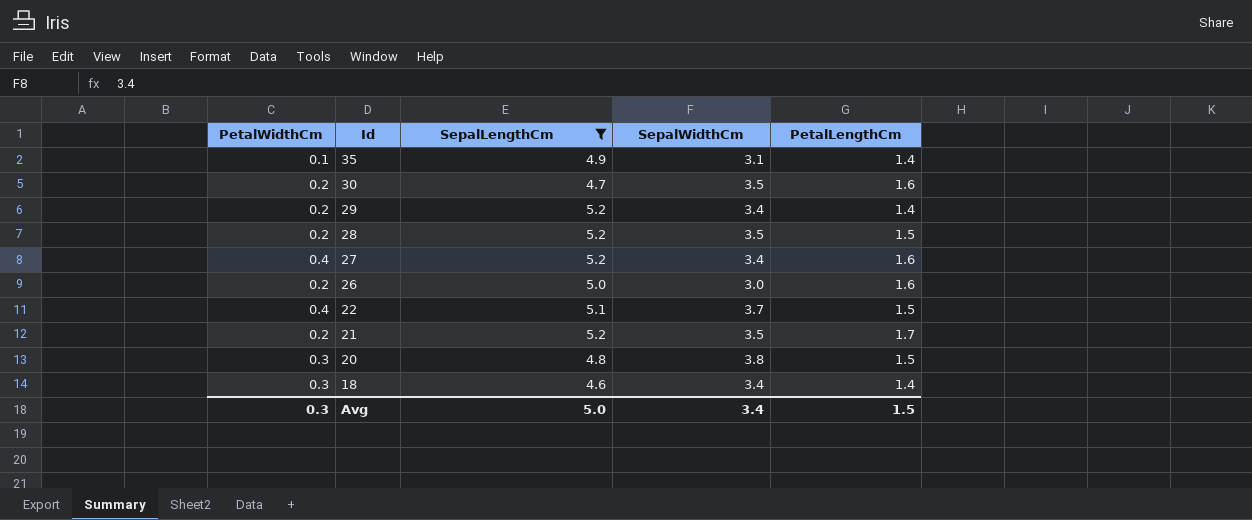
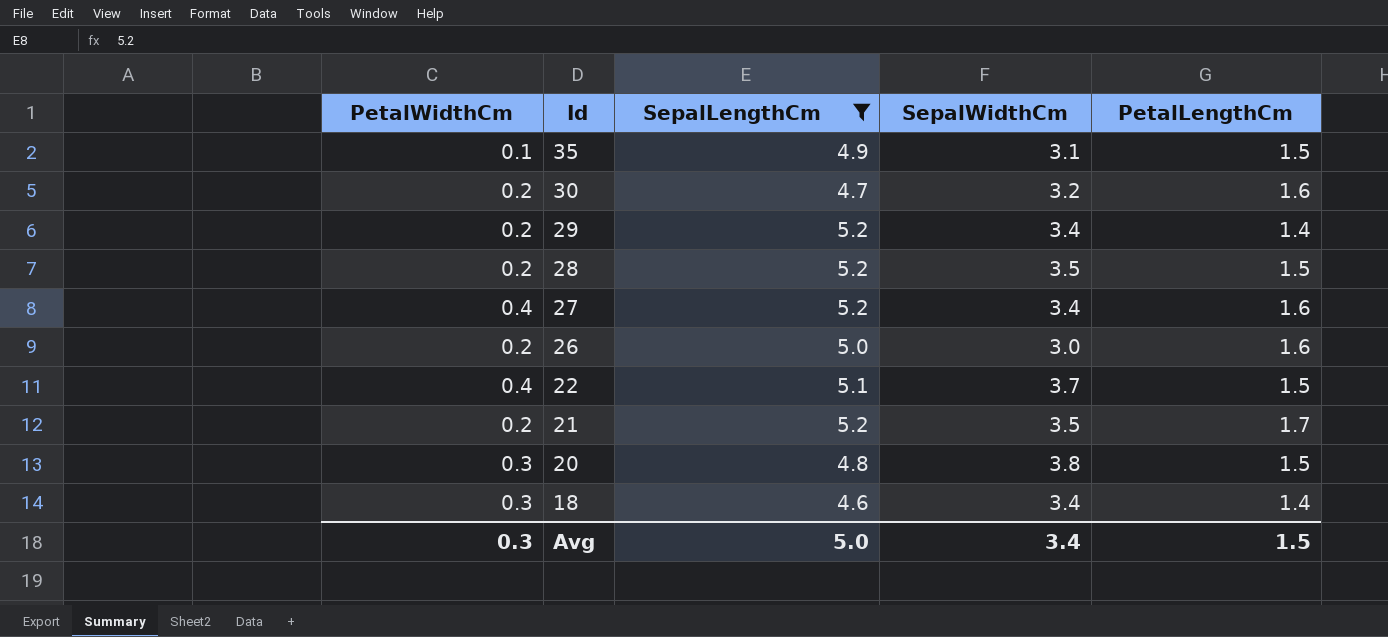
35 | PetalLengthCm: 1.4 -> 1.5
30 | SepalWidthCm: 3.5 -> 3.2

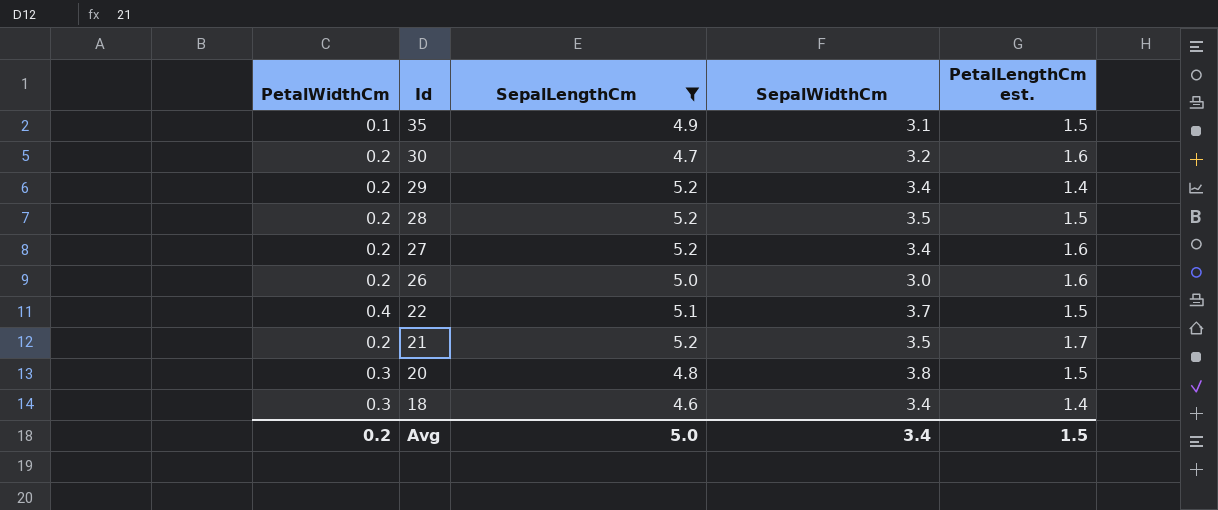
column name: PetalLengthCm -> PetalLengthCm est.
27 | PetalWidthCm: 0.4 -> 0.2
Avg | PetalWidthCm: 0.3 -> 0.2

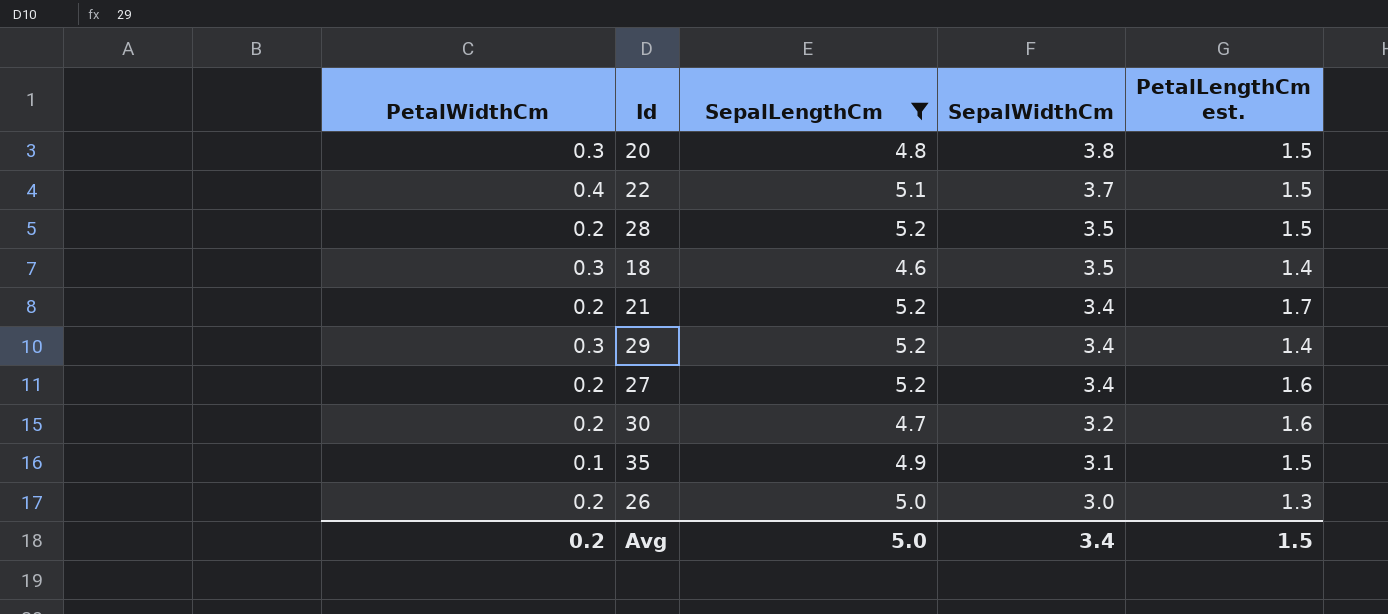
row order: Id descending -> SepalWidthCm descending
18 | SepalWidthCm: 3.4 -> 3.5
21 | SepalWidthCm: 3.5 -> 3.4
29 | PetalWidthCm: 0.2 -> 0.3
26 | PetalLengthCm est.: 1.6 -> 1.3

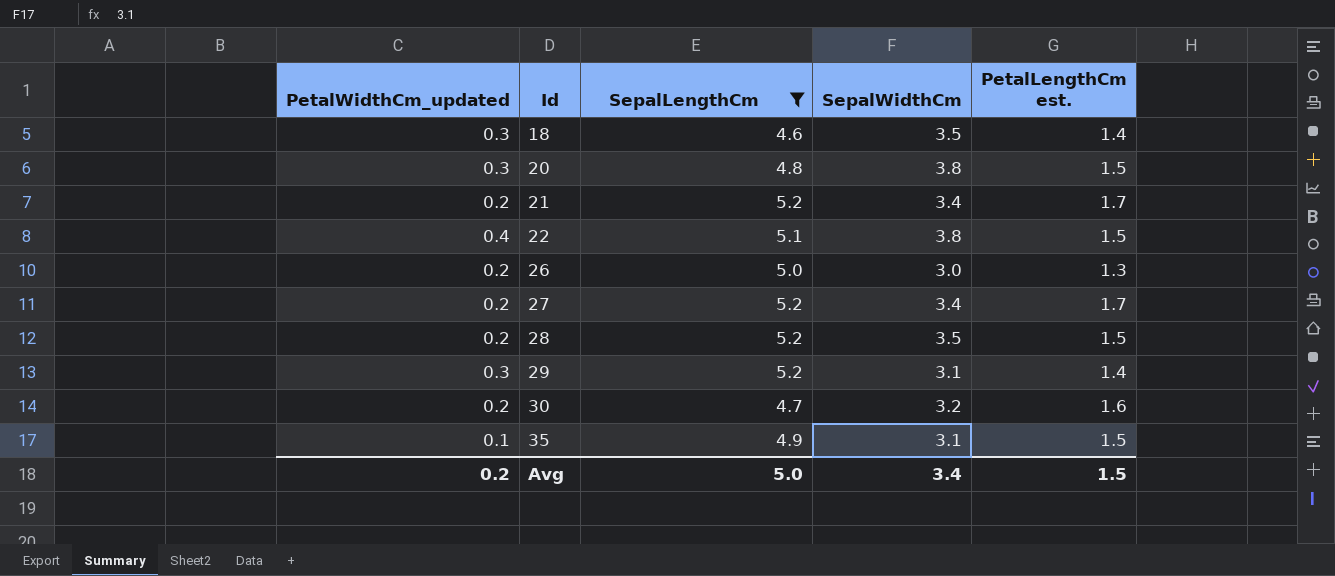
row order: SepalWidthCm descending -> Id ascending
column name: PetalWidthCm -> PetalWidthCm_updated
22 | SepalWidthCm: 3.7 -> 3.8
27 | PetalLengthCm est.: 1.6 -> 1.7
29 | SepalWidthCm: 3.4 -> 3.1

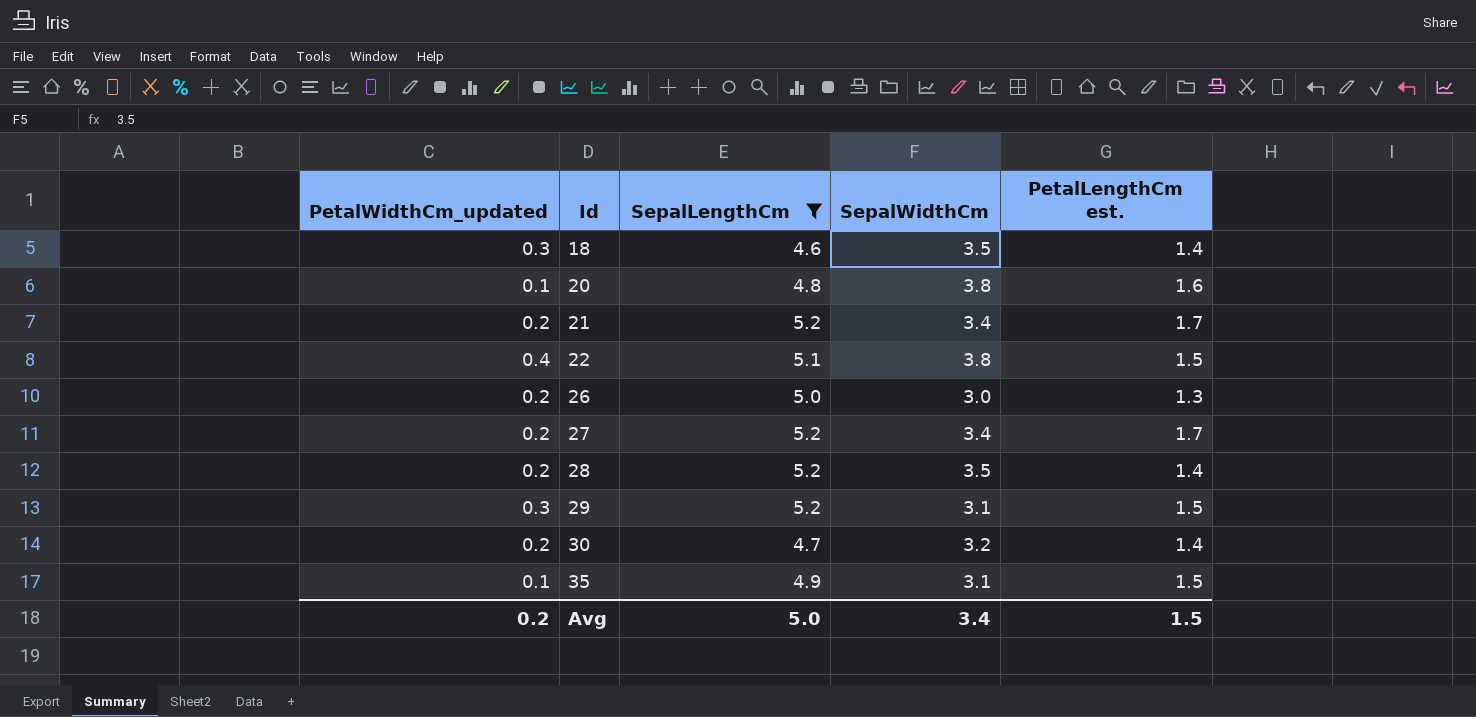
20 | PetalWidthCm_updated: 0.3 -> 0.1
20 | PetalLengthCm est.: 1.5 -> 1.6
28 | PetalLengthCm est.: 1.5 -> 1.4
29 | PetalLengthCm est.: 1.4 -> 1.5
30 | PetalLengthCm est.: 1.6 -> 1.4

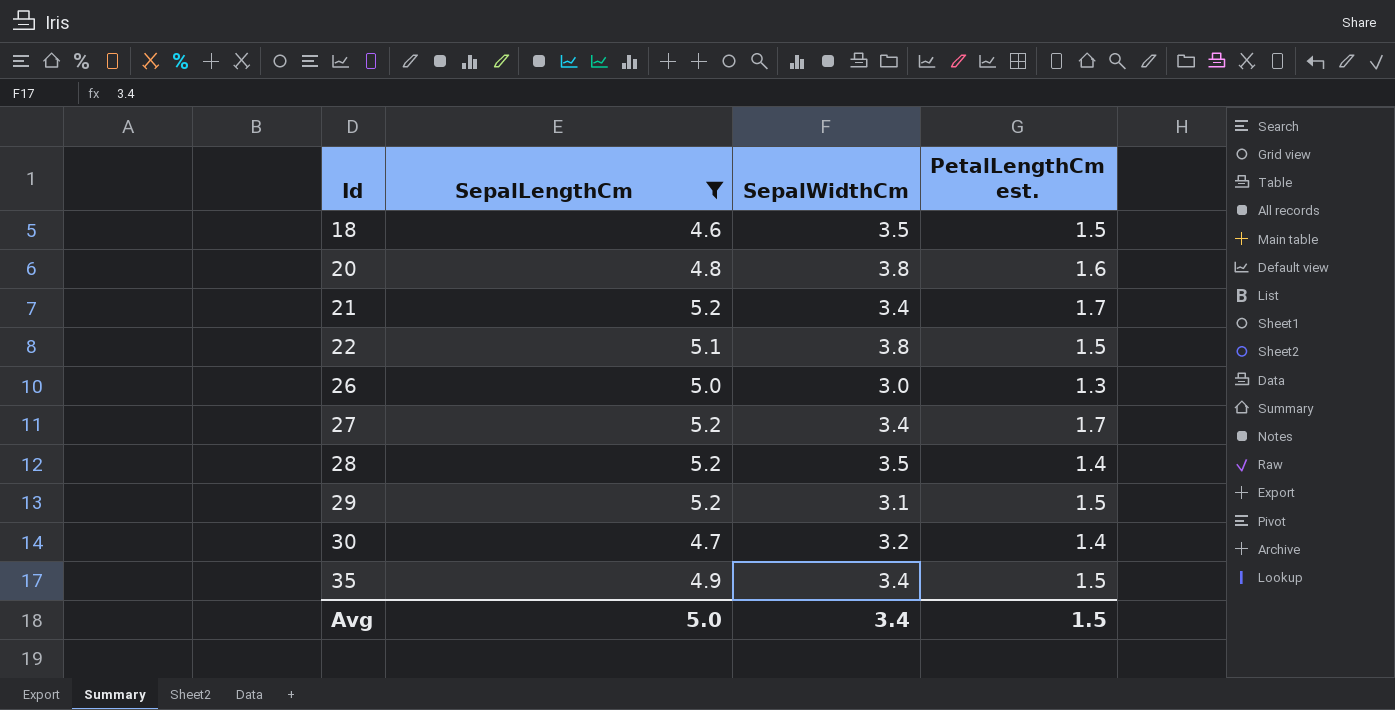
column PetalWidthCm_updated | position: 1 -> none
18 | PetalLengthCm est.: 1.4 -> 1.5
35 | SepalWidthCm: 3.1 -> 3.4

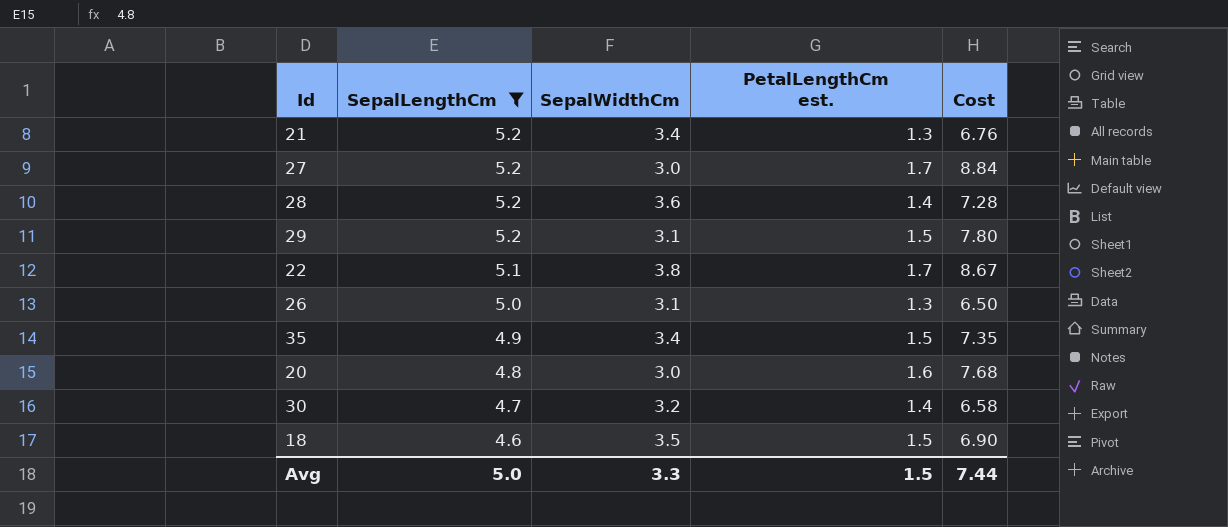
row order: Id ascending -> SepalLengthCm descending
column Cost | formula: none -> [SepalLengthCm] * [PetalLengthCm est.]
21 | PetalLengthCm est.: 1.7 -> 1.3
27 | SepalWidthCm: 3.4 -> 3.0
28 | SepalWidthCm: 3.5 -> 3.6
22 | PetalLengthCm est.: 1.5 -> 1.7
26 | SepalWidthCm: 3.0 -> 3.1
20 | SepalWidthCm: 3.8 -> 3.0
Avg | SepalWidthCm: 3.4 -> 3.3

